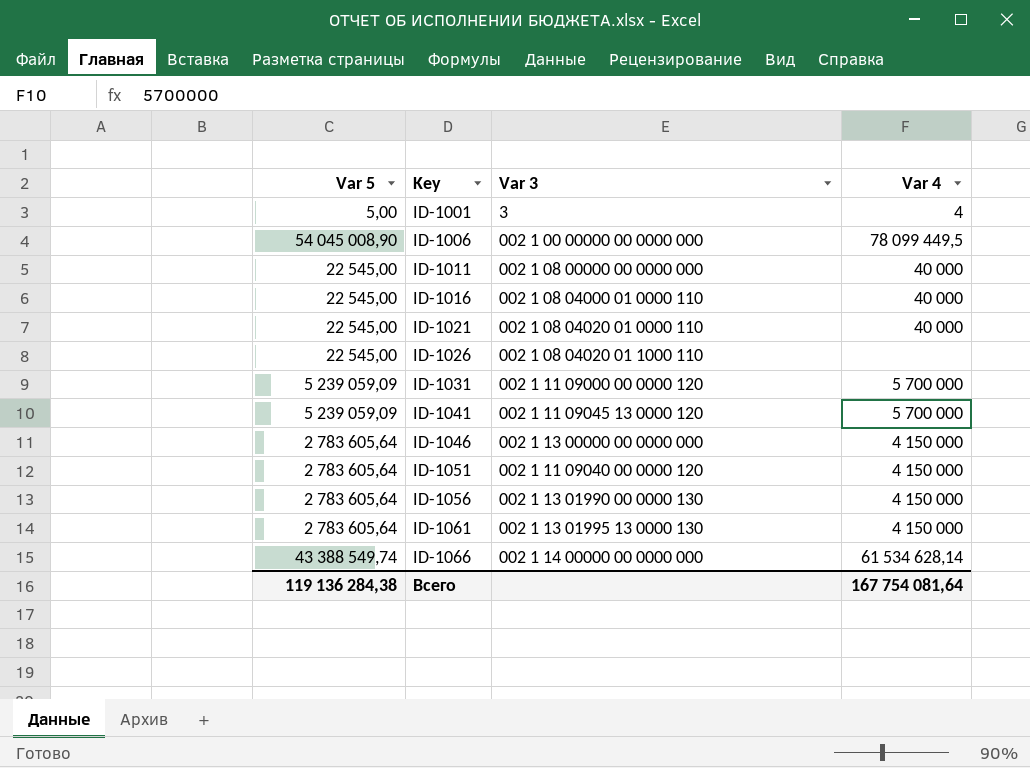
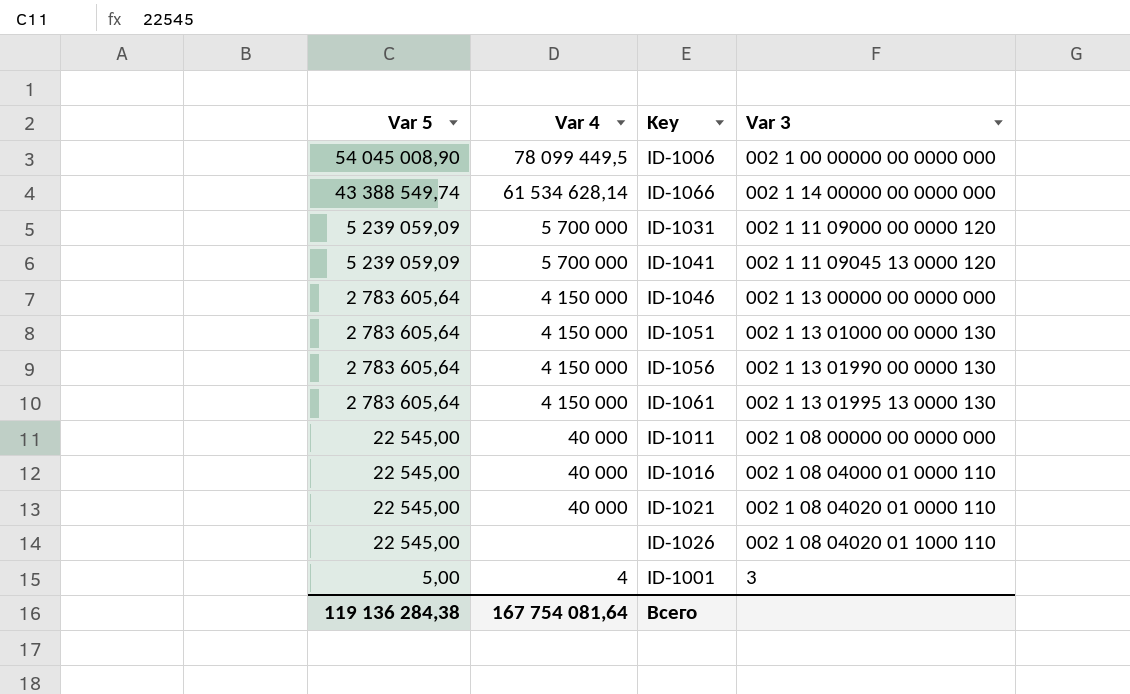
row order: Key ascending -> Var 5 descending
column Var 4 | position: 4 -> 2
ID-1051 | Var 3: 002 1 11 09040 00 0000 120 -> 002 1 13 01000 00 0000 130

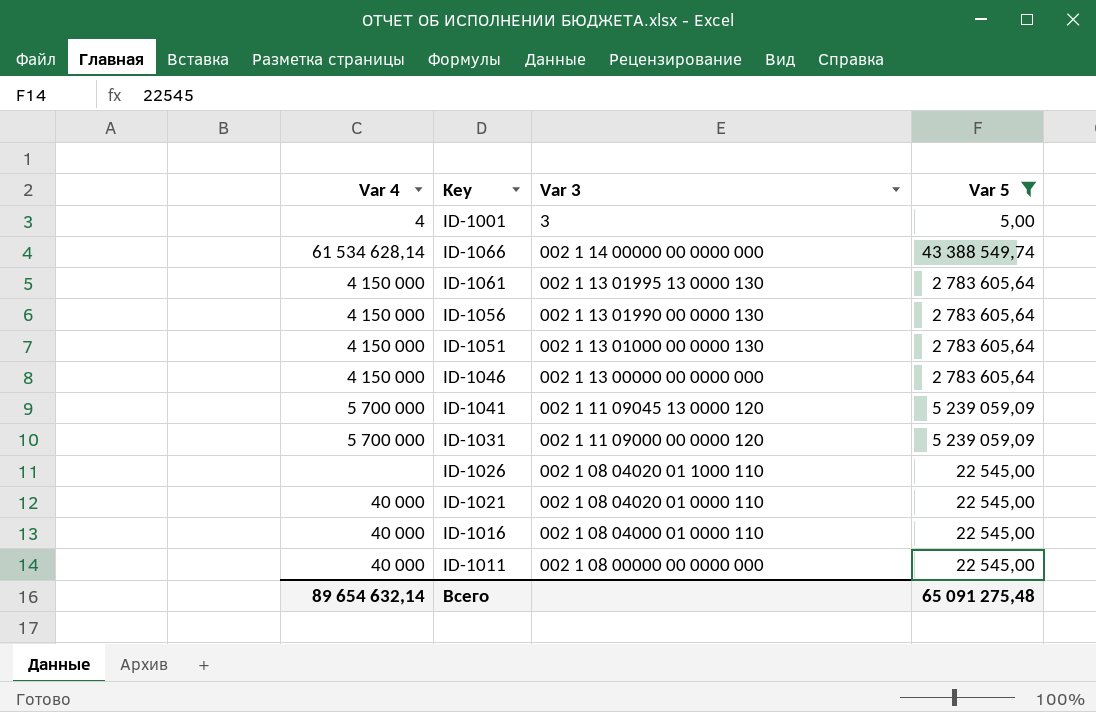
filter: none -> Var 5 != 54 045 008,90
row order: Var 5 descending -> Var 3 descending
column Var 5 | position: 1 -> 4
Всего | Var 4: 167 754 081,64 -> 89 654 632,14
Всего | Var 5: 119 136 284,38 -> 65 091 275,48

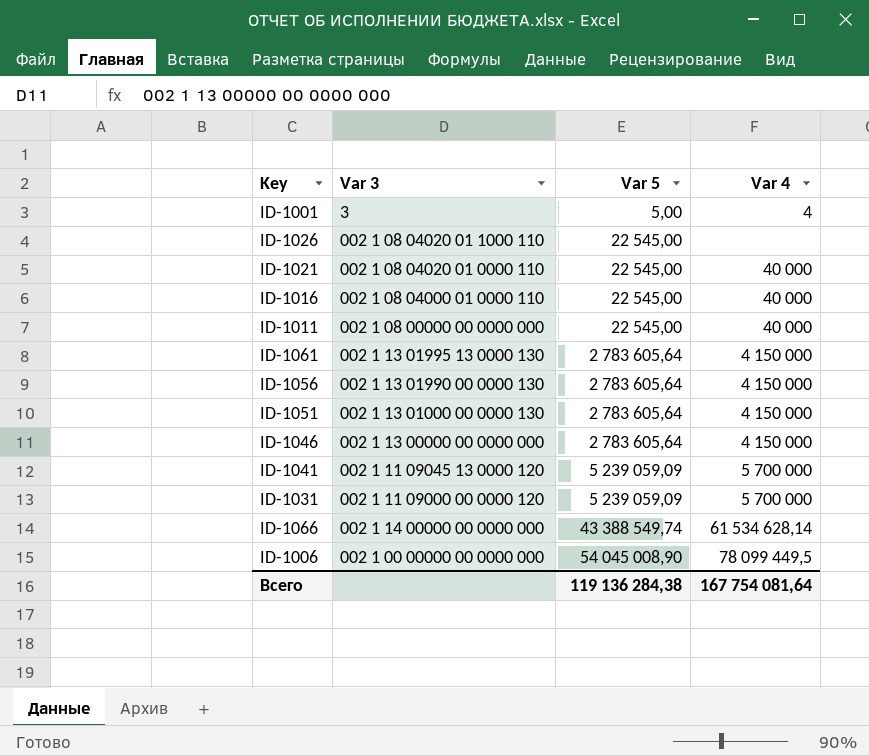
filter: Var 5 != 54 045 008,90 -> none
row order: Var 3 descending -> Var 5 ascending
column Var 4 | position: 1 -> 4
Всего | Var 5: 65 091 275,48 -> 119 136 284,38
Всего | Var 4: 89 654 632,14 -> 167 754 081,64

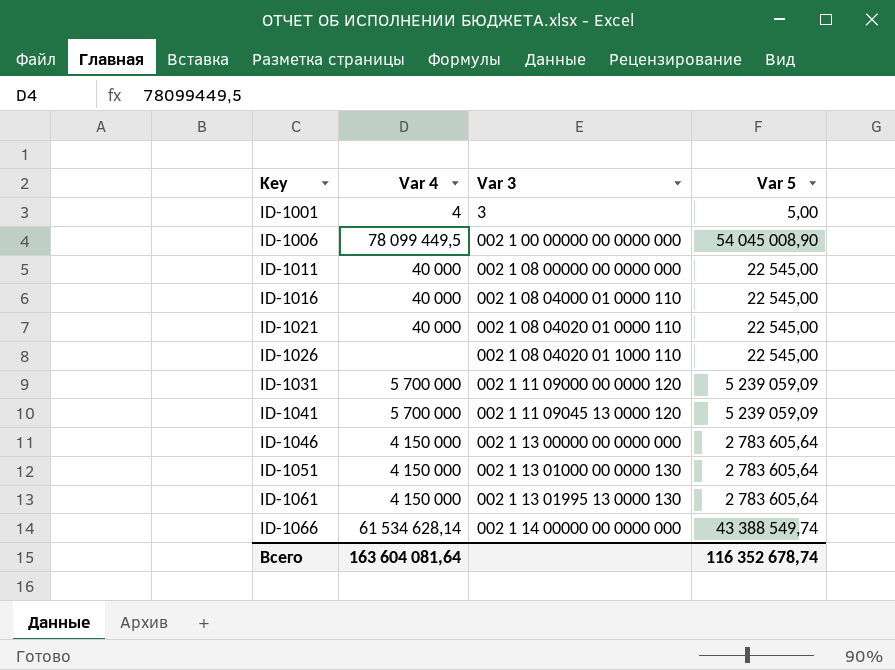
row order: Var 5 ascending -> Key ascending
column Var 4 | position: 4 -> 2
row ID-1056: 002 1 13 01990 00 0000 130 | 2 783 605,64 | 4 150 000 -> none
Всего | Var 4: 167 754 081,64 -> 163 604 081,64
Всего | Var 5: 119 136 284,38 -> 116 352 678,74

